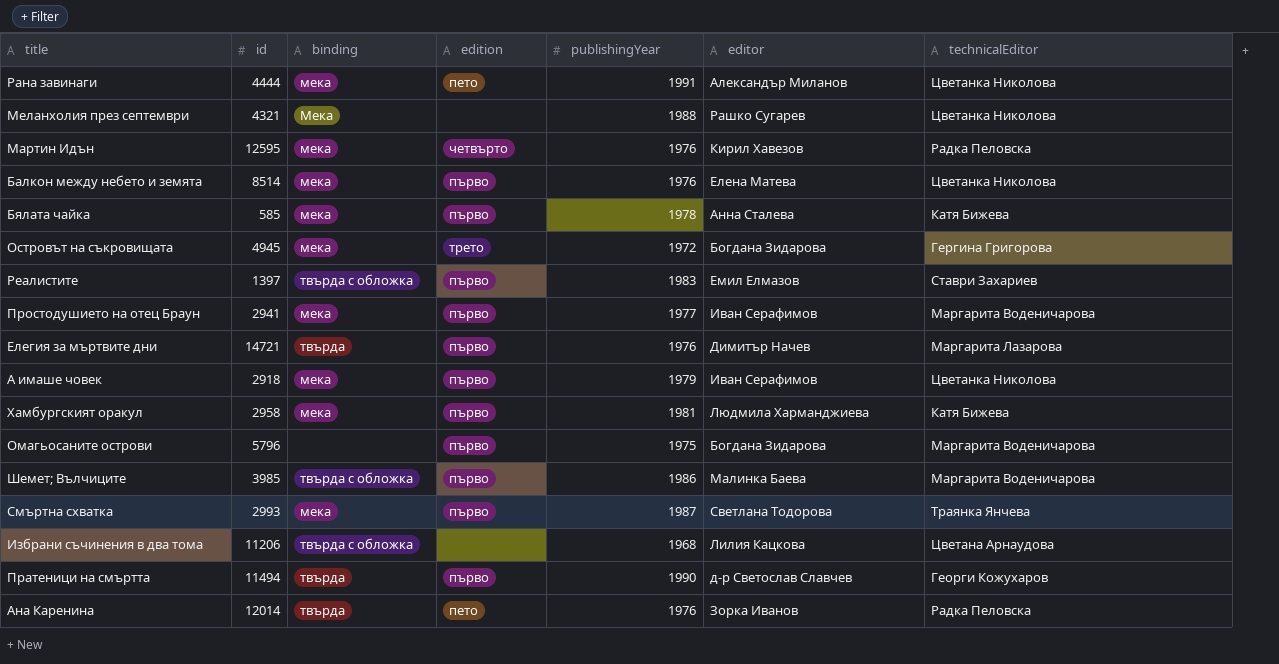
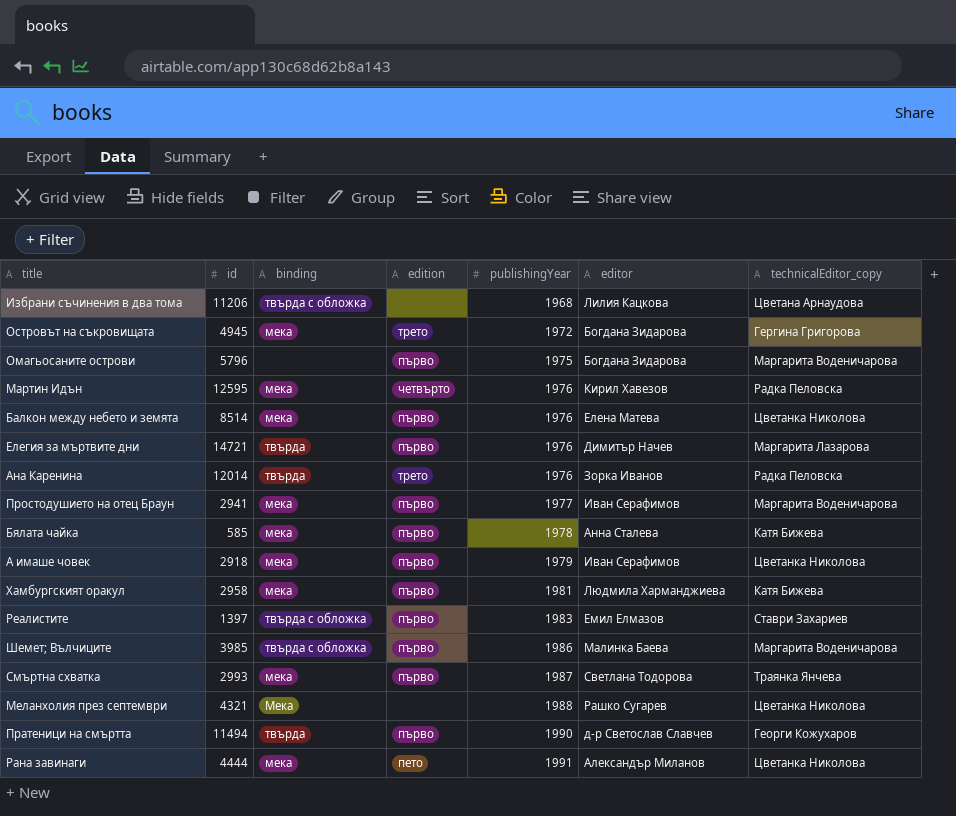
row order: none -> publishingYear ascending
column name: technicalEditor -> technicalEditor_copy
Ана Каренина | edition: пето -> трето

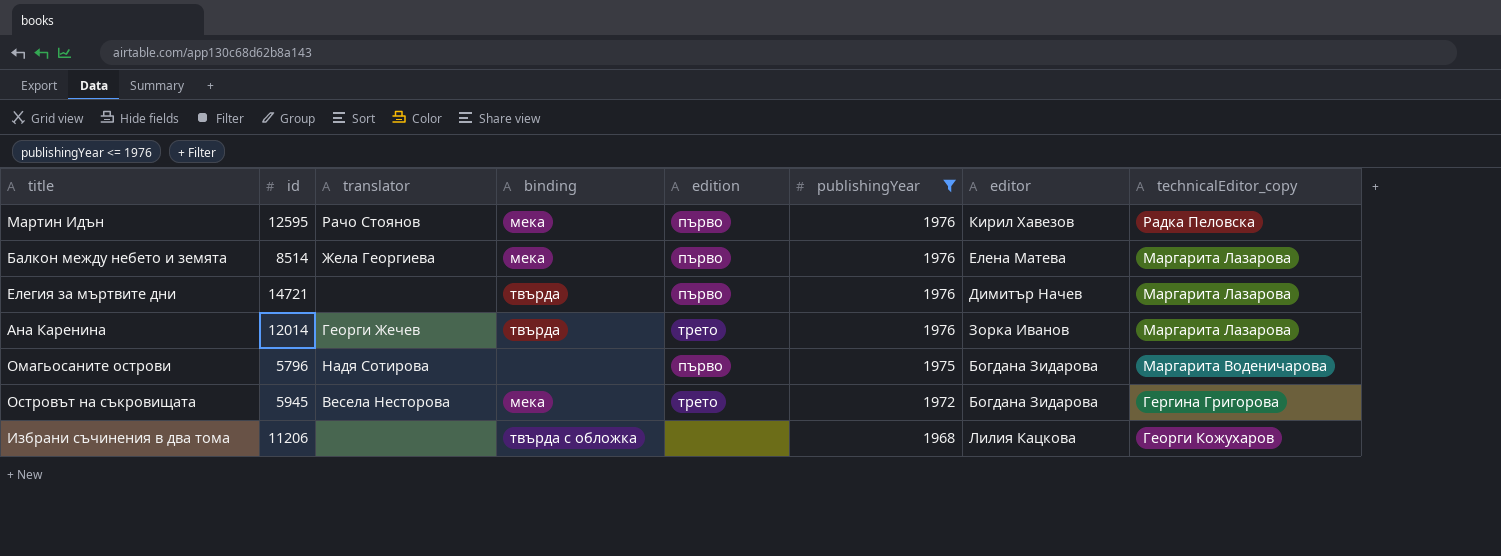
filter: none -> publishingYear <= 1976
row order: publishingYear ascending -> publishingYear descending
column translator | position: none -> 3
Мартин Идън | edition: четвърто -> първо
Балкон между небето и земята | technicalEditor_copy: Цветанка Николова -> Маргарита Лазарова
Ана Каренина | technicalEditor_copy: Радка Пеловска -> Маргарита Лазарова
Островът на съкровищата | id: 4945 -> 5945
Избрани съчинения в два тома | technicalEditor_copy: Цветана Арнаудова -> Георги Кожухаров

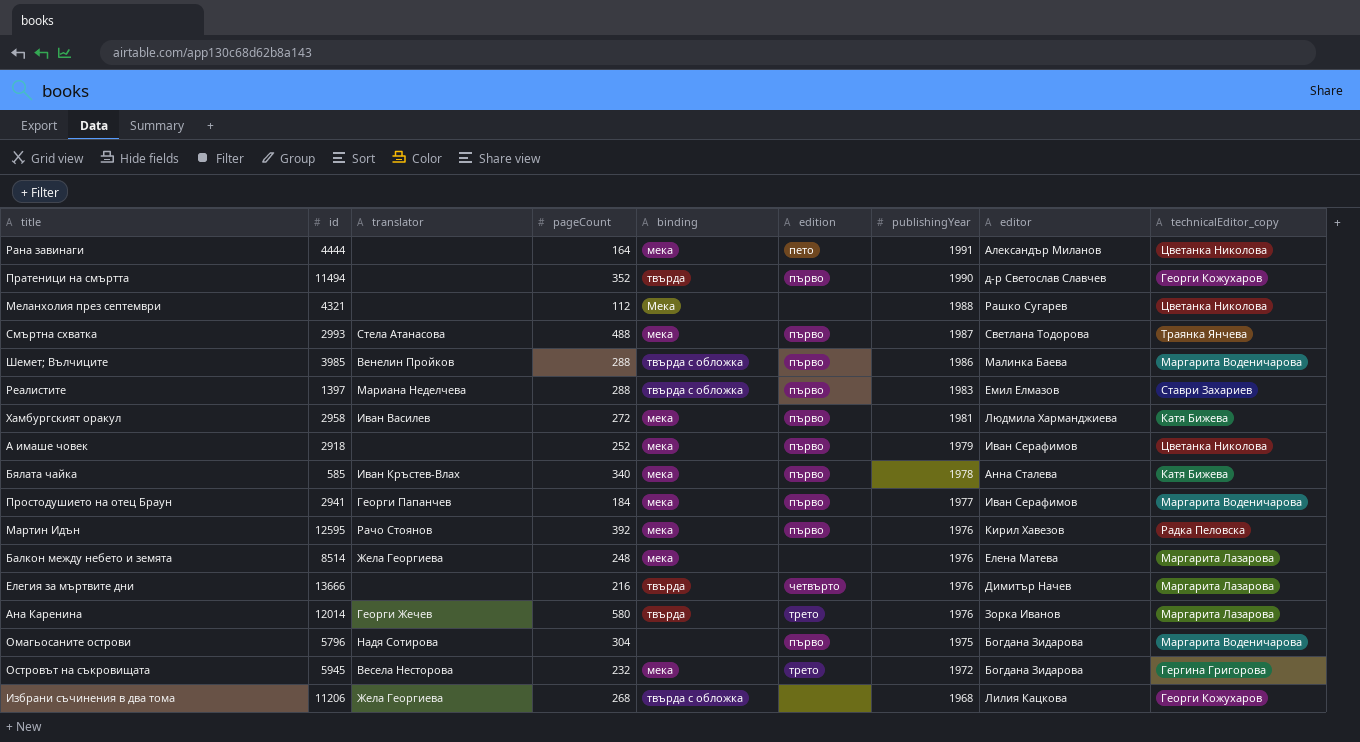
filter: publishingYear <= 1976 -> none
column pageCount | position: none -> 4
Балкон между небето и земята | edition: първо -> none
Елегия за мъртвите дни | id: 14721 -> 13666
Елегия за мъртвите дни | edition: първо -> четвърто
Избрани съчинения в два тома | translator: none -> Жела Георгиева

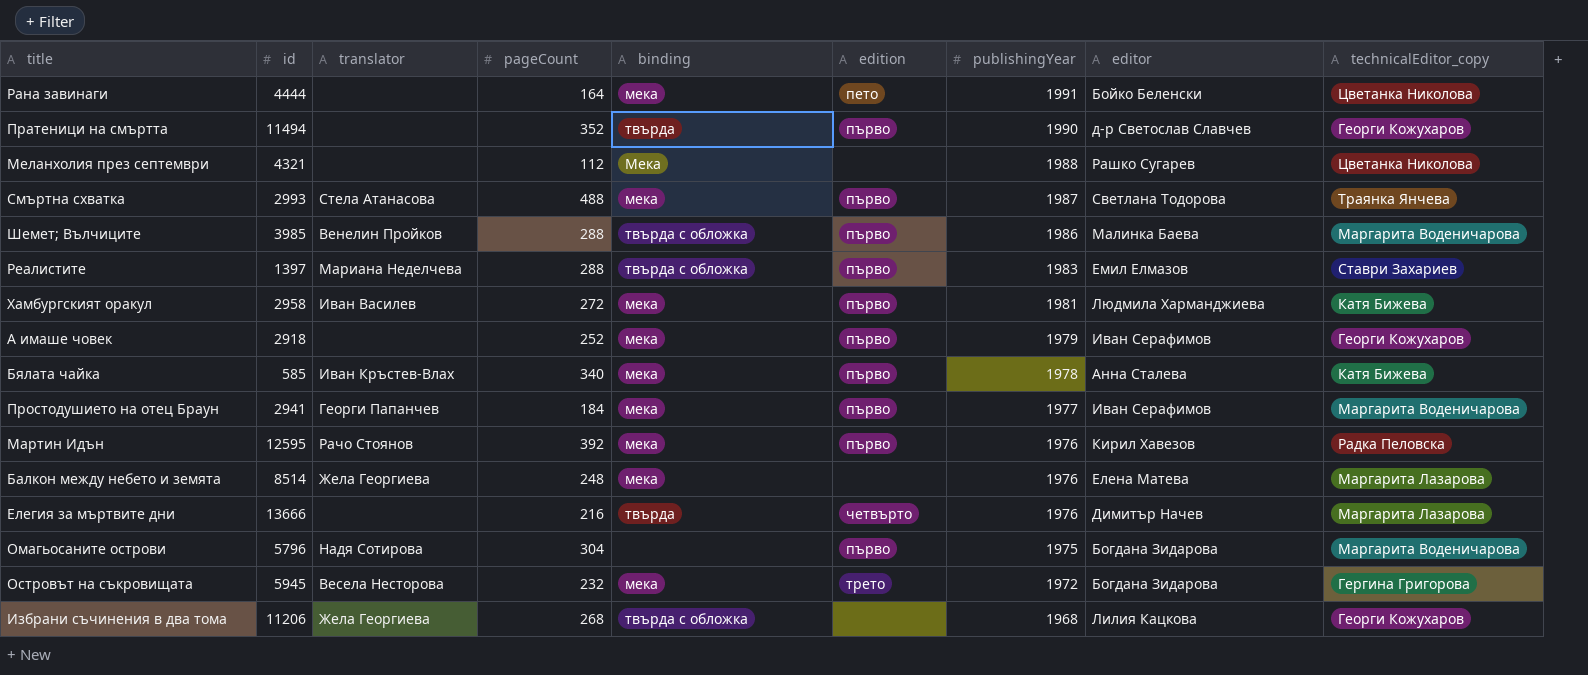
row Ана Каренина: 12014 | Георги Жечев | 580 | твърда | трето | 1976 | Зорка Иванов | Маргарита Лазарова -> none
Рана завинаги | editor: Александър Миланов -> Бойко Беленски
А имаше човек | technicalEditor_copy: Цветанка Николова -> Георги Кожухаров

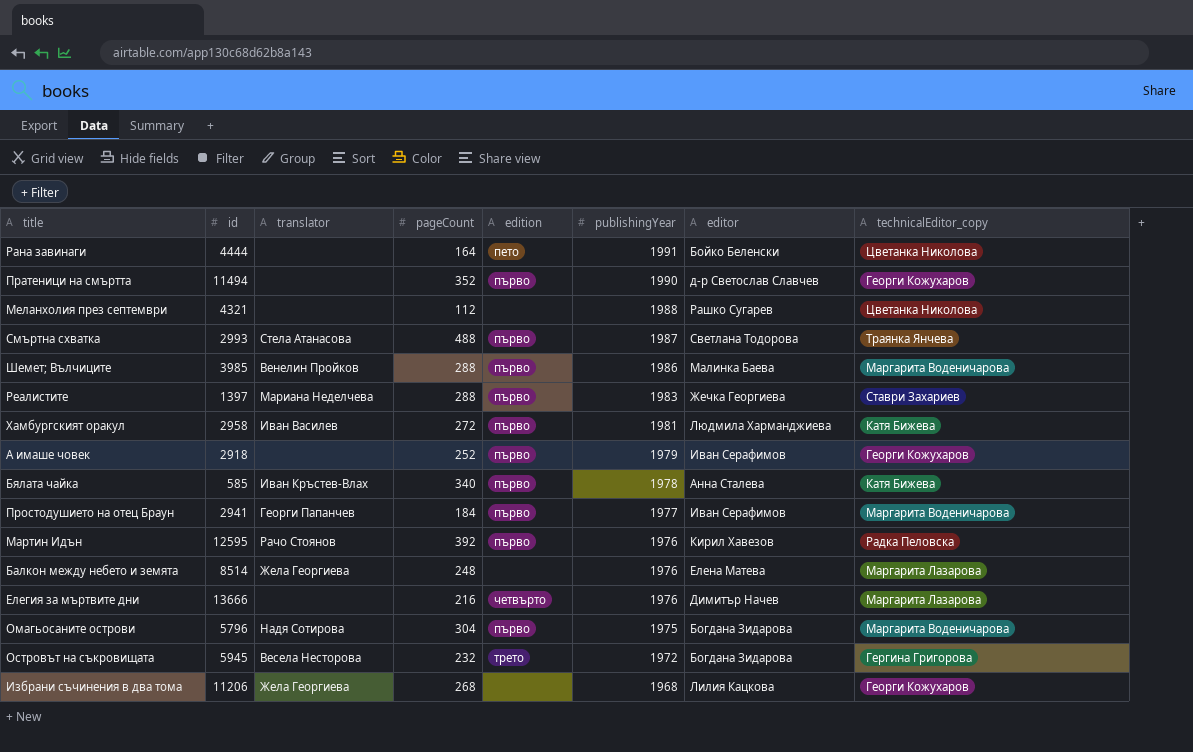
column binding | position: 5 -> none
Реалистите | editor: Емил Елмазов -> Жечка Георгиева

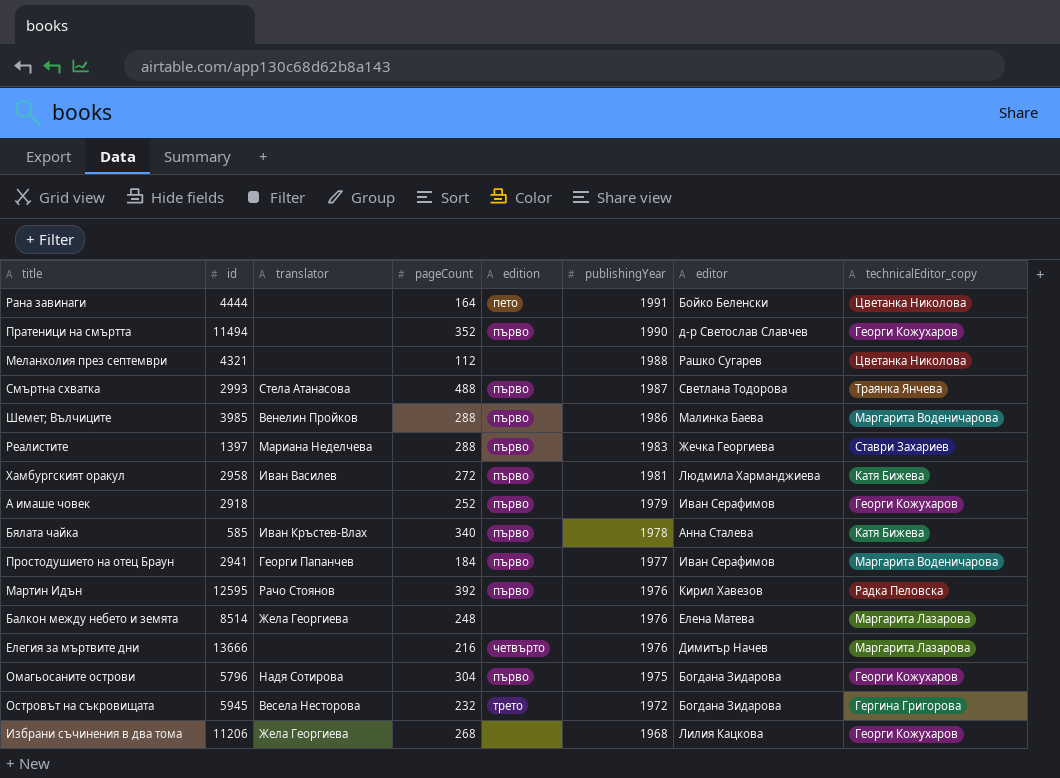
Омагьосаните острови | technicalEditor_copy: Маргарита Воденичарова -> Георги Кожухаров

